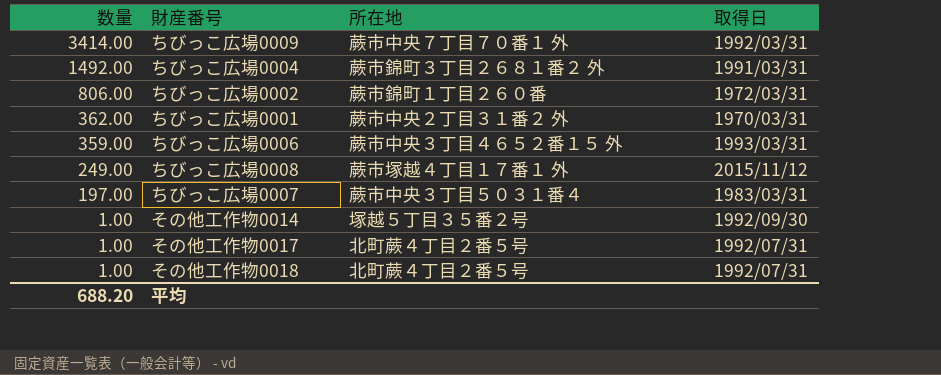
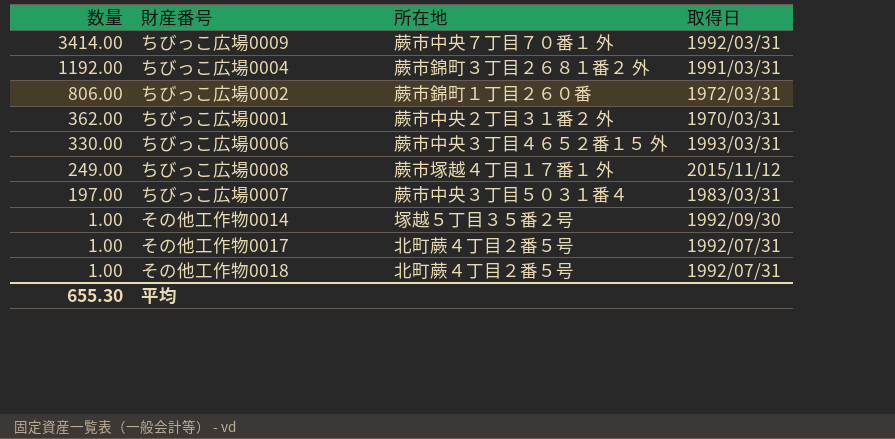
ちびっこ広場0004 | 数量: 1492.00 -> 1192.00
ちびっこ広場0006 | 数量: 359.00 -> 330.00
平均 | 数量: 688.20 -> 655.30

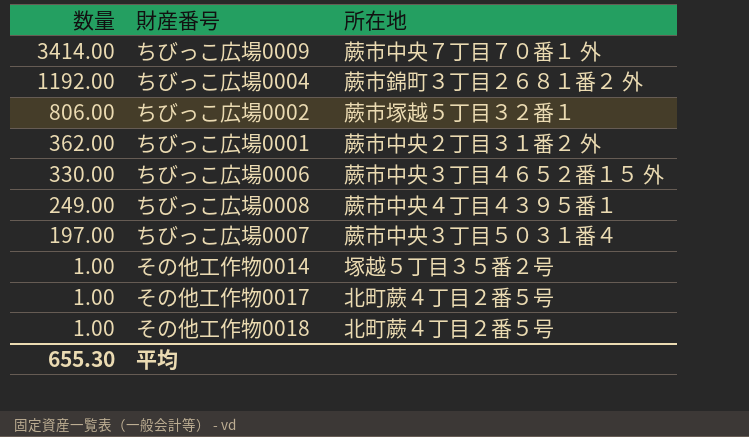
column 取得日 | position: 4 -> none
ちびっこ広場0002 | 所在地: 蕨市錦町１丁目２６０番 -> 蕨市塚越５丁目３２番１
ちびっこ広場0008 | 所在地: 蕨市塚越４丁目１７番１ 外 -> 蕨市中央４丁目４３９５番１

